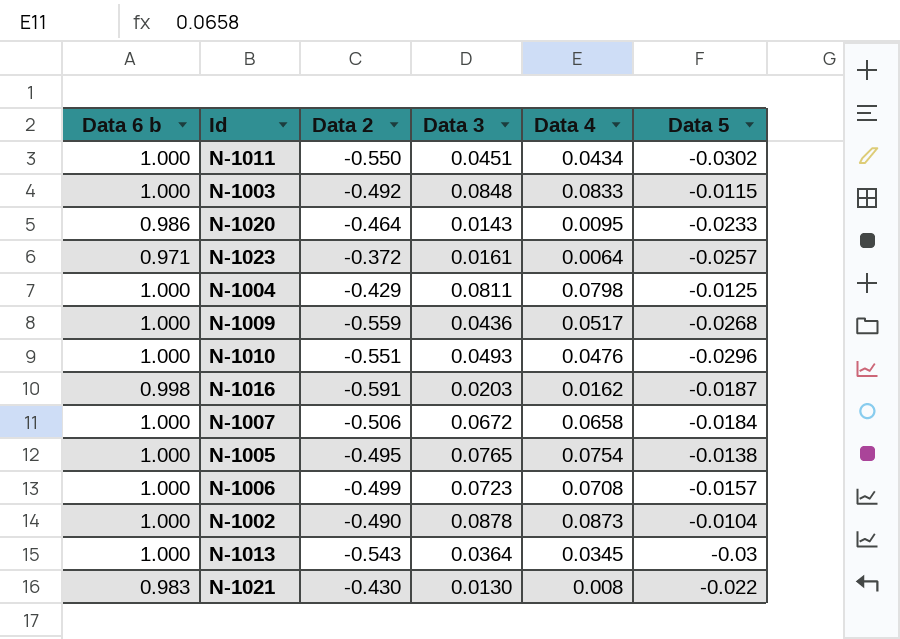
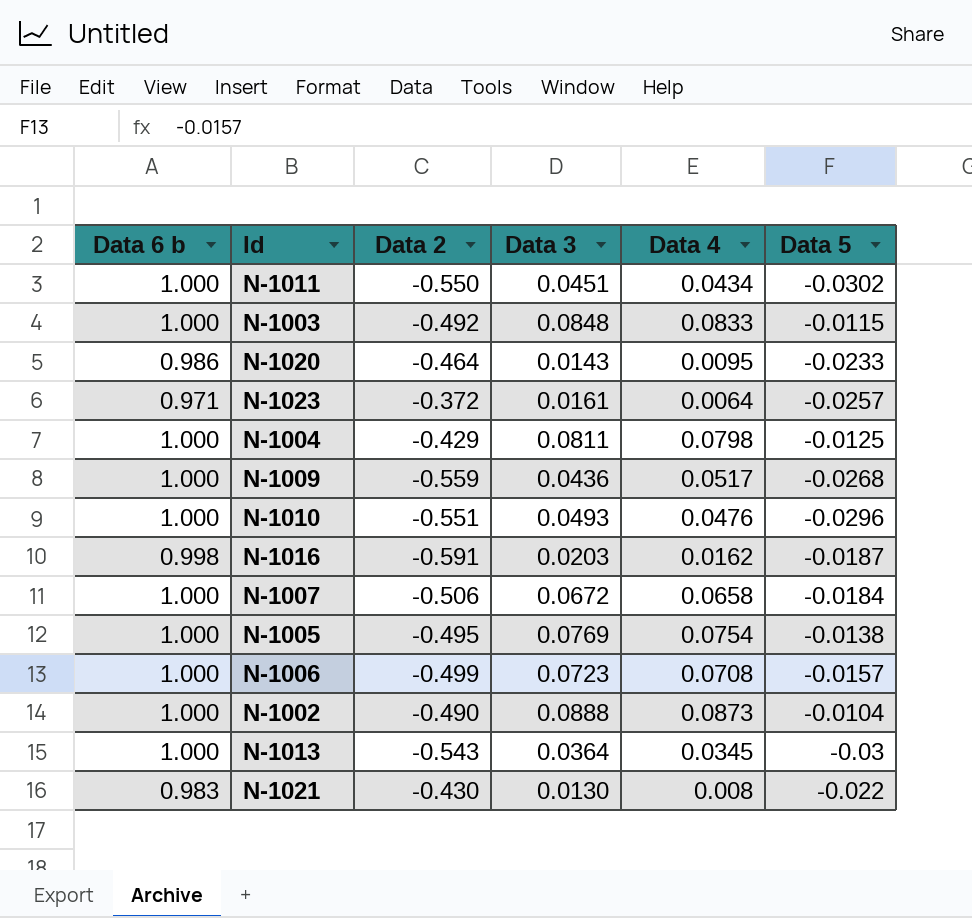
N-1005 | Data 3: 0.0765 -> 0.0769
N-1002 | Data 3: 0.0878 -> 0.0888

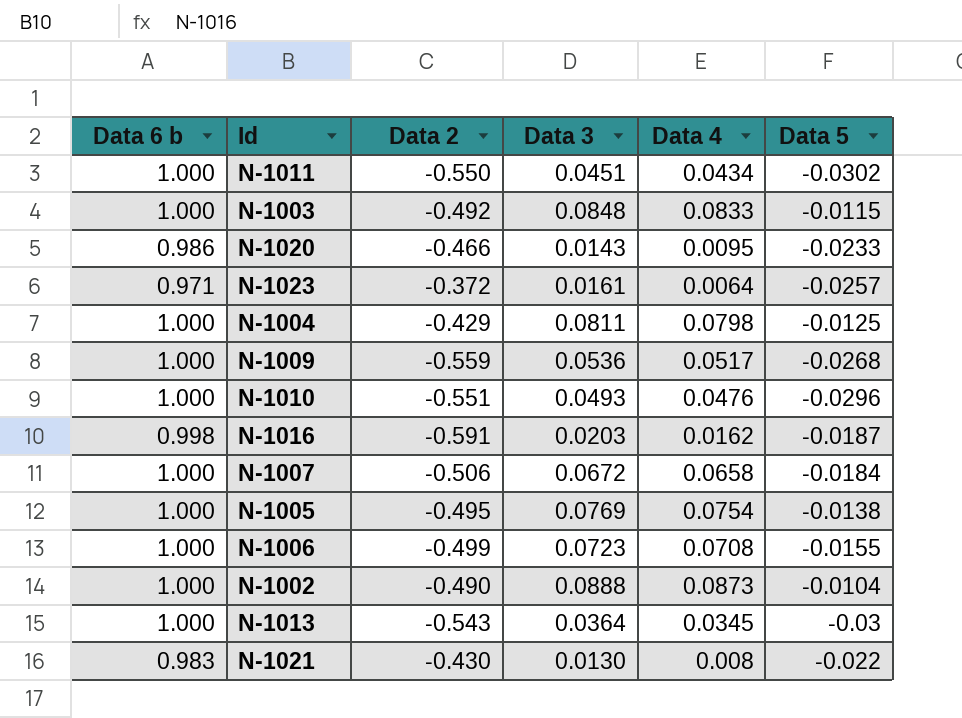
N-1020 | Data 2: -0.464 -> -0.466
N-1009 | Data 3: 0.0436 -> 0.0536
N-1006 | Data 5: -0.0157 -> -0.0155

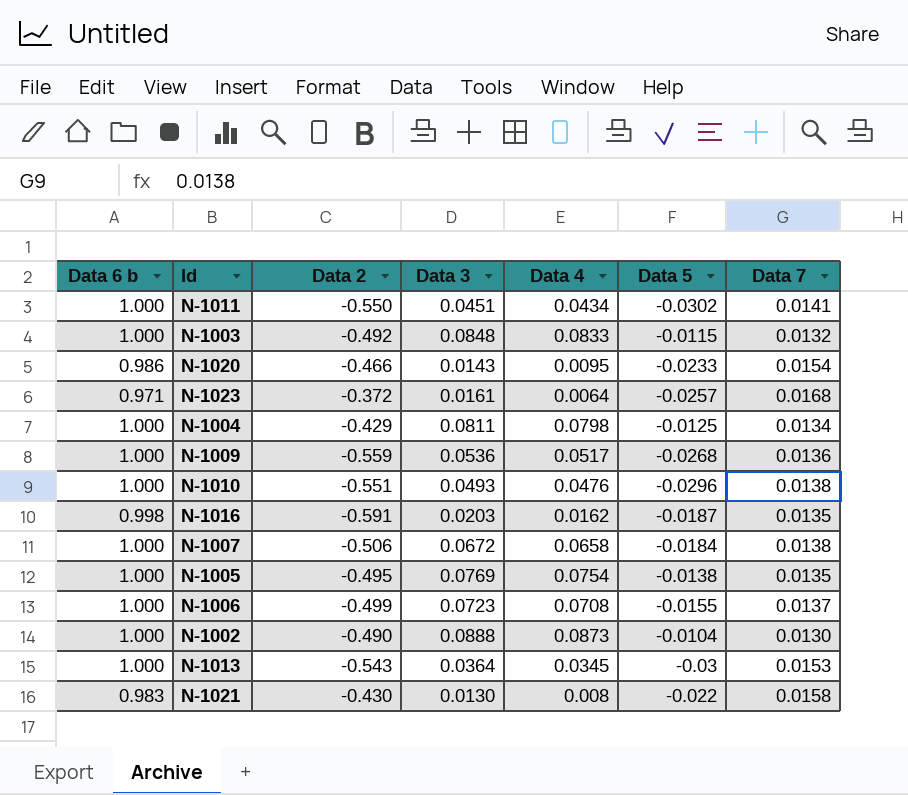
column Data 7 | position: none -> 7

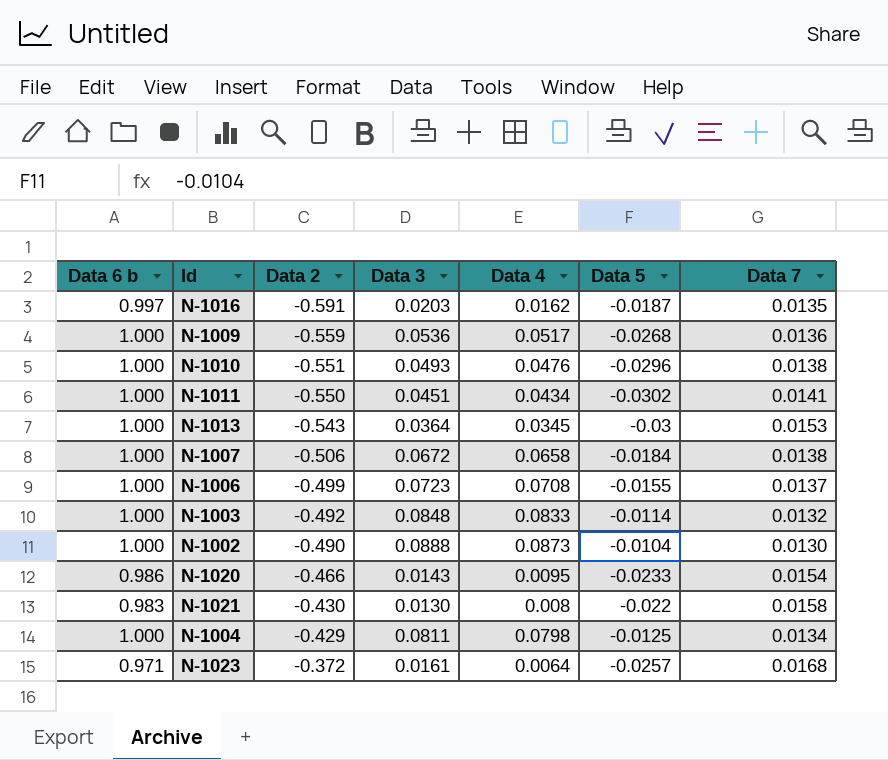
row order: none -> Data 2 ascending
row N-1005: 1.000 | -0.495 | 0.0769 | 0.0754 | -0.0138 | 0.0135 -> none
N-1016 | Data 6 b: 0.998 -> 0.997
N-1003 | Data 5: -0.0115 -> -0.0114

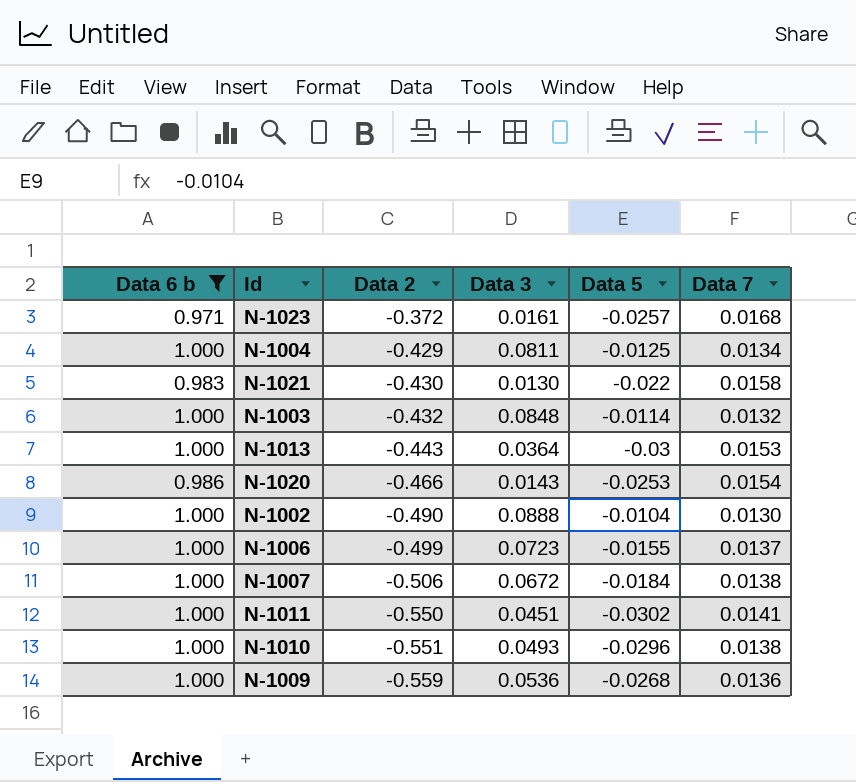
filter: none -> Data 6 b != 0.997
row order: Data 2 ascending -> Data 2 descending
column Data 4 | position: 5 -> none
N-1003 | Data 2: -0.492 -> -0.432
N-1013 | Data 2: -0.543 -> -0.443
N-1020 | Data 5: -0.0233 -> -0.0253

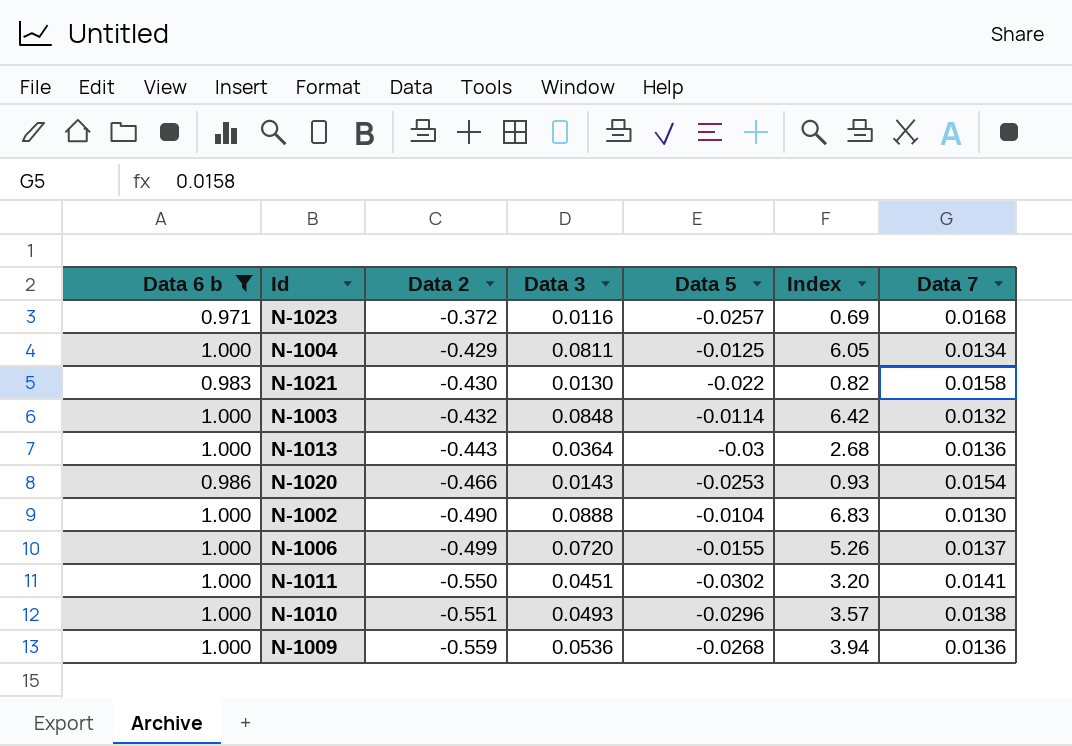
column Index | formula: none -> [Data 3] / [Data 7]
row N-1007: 1.000 | -0.506 | 0.0672 | -0.0184 | 0.0138 -> none
N-1023 | Data 3: 0.0161 -> 0.0116
N-1013 | Data 7: 0.0153 -> 0.0136
N-1006 | Data 3: 0.0723 -> 0.0720

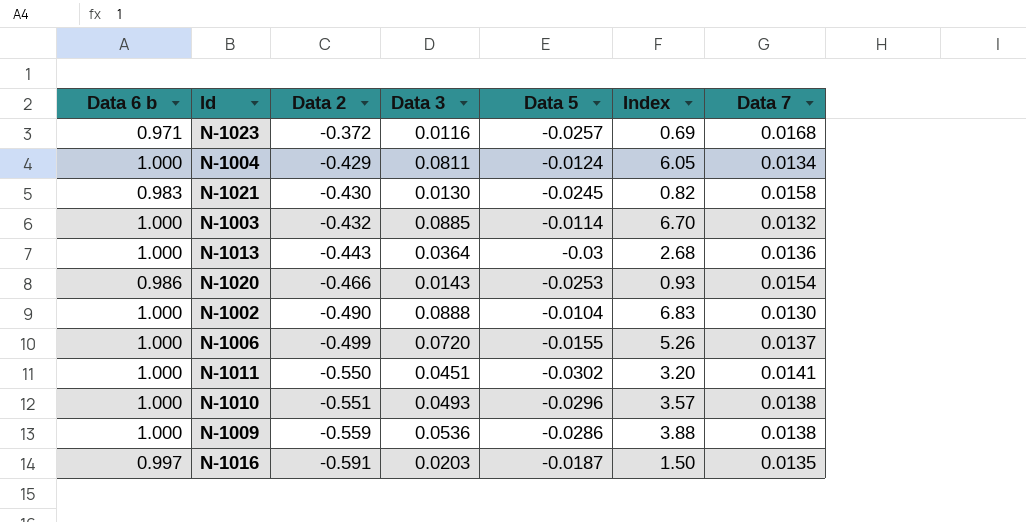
filter: Data 6 b != 0.997 -> none
N-1004 | Data 5: -0.0125 -> -0.0124
N-1021 | Data 5: -0.022 -> -0.0245
N-1003 | Data 3: 0.0848 -> 0.0885
N-1003 | Index: 6.42 -> 6.70
N-1009 | Data 5: -0.0268 -> -0.0286
N-1009 | Index: 3.94 -> 3.88
N-1009 | Data 7: 0.0136 -> 0.0138

